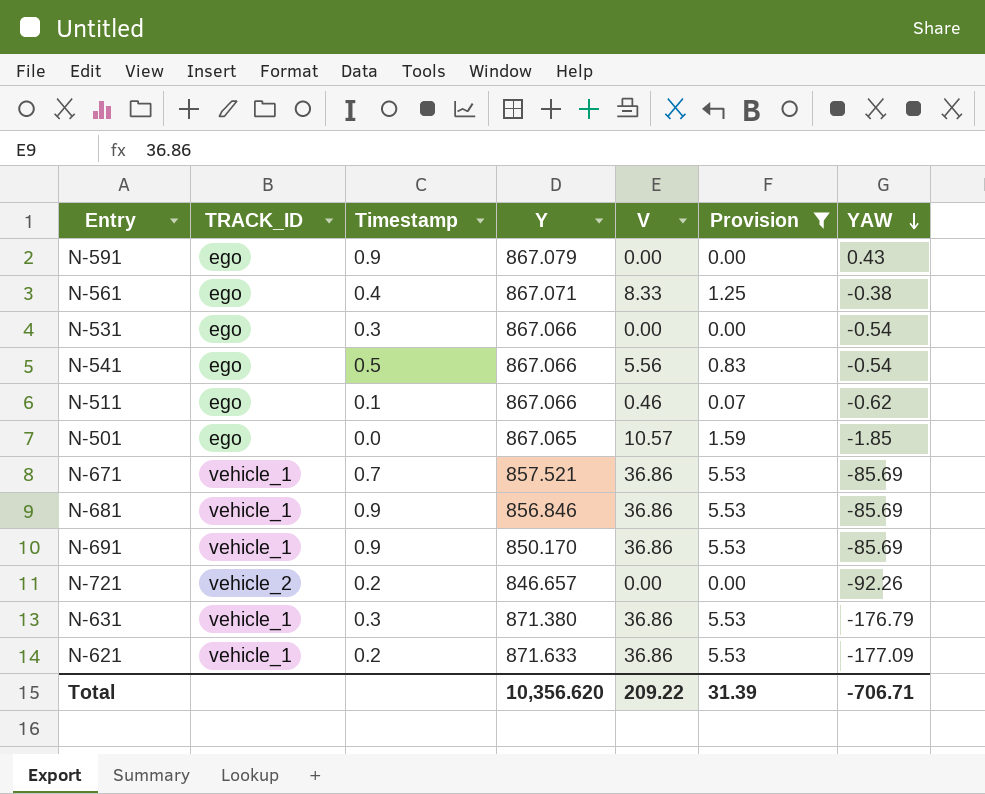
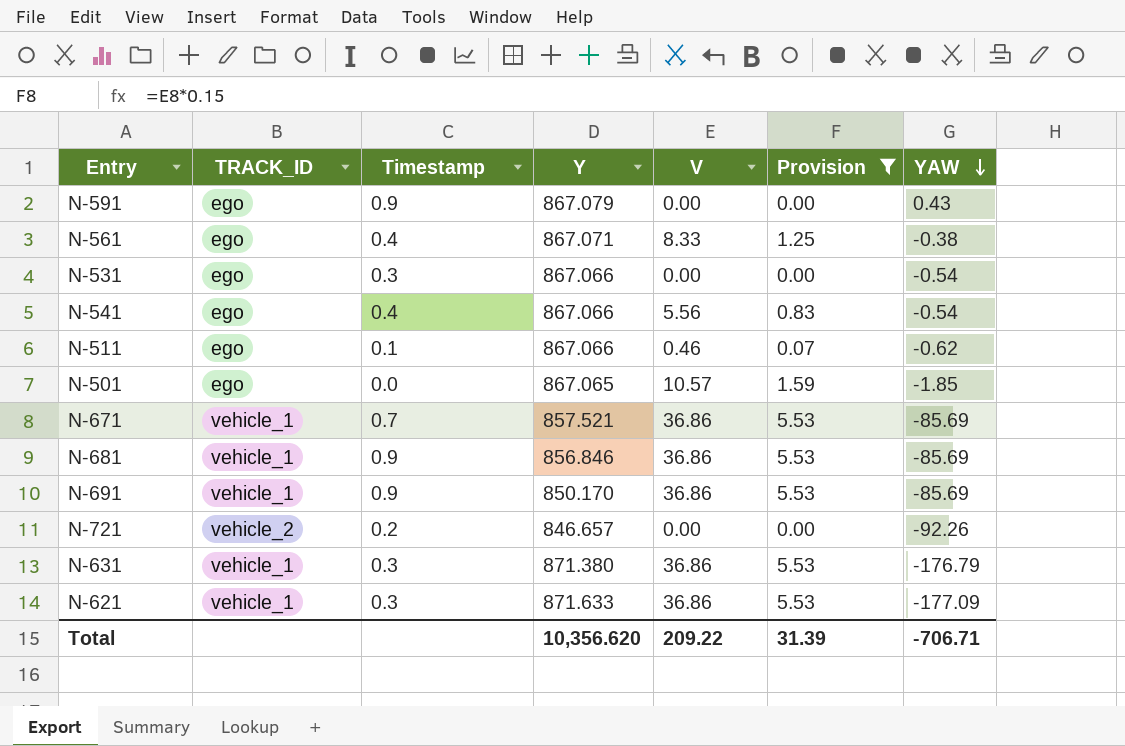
N-541 | Timestamp: 0.5 -> 0.4
N-621 | Timestamp: 0.2 -> 0.3

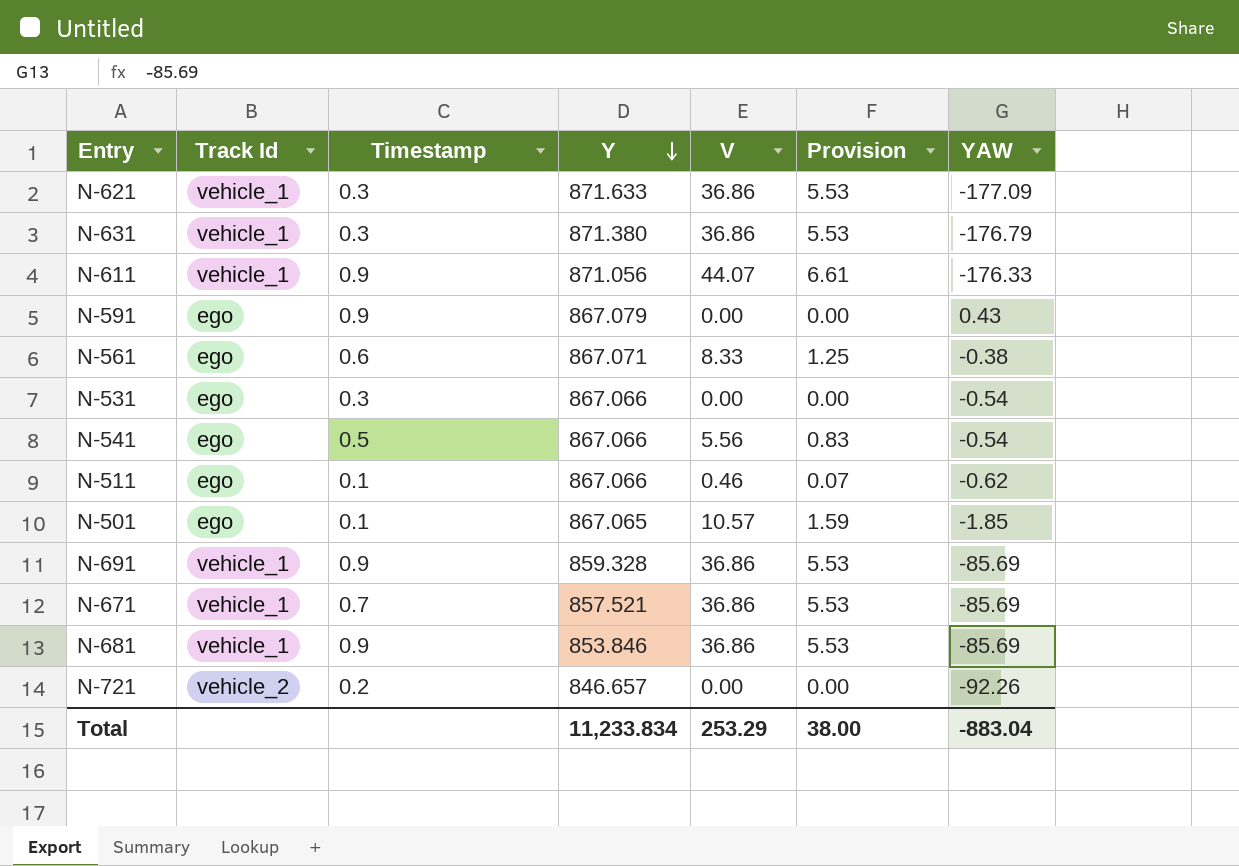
filter: Provision != 6.61 -> none
row order: YAW descending -> Y descending
column name: TRACK_ID -> Track Id
N-561 | Timestamp: 0.4 -> 0.6
N-541 | Timestamp: 0.4 -> 0.5
N-501 | Timestamp: 0.0 -> 0.1
N-691 | Y: 850.170 -> 859.328
N-681 | Y: 856.846 -> 853.846
Total | Y: 10,356.620 -> 11,233.834
Total | V: 209.22 -> 253.29
Total | Provision: 31.39 -> 38.00
Total | YAW: -706.71 -> -883.04

